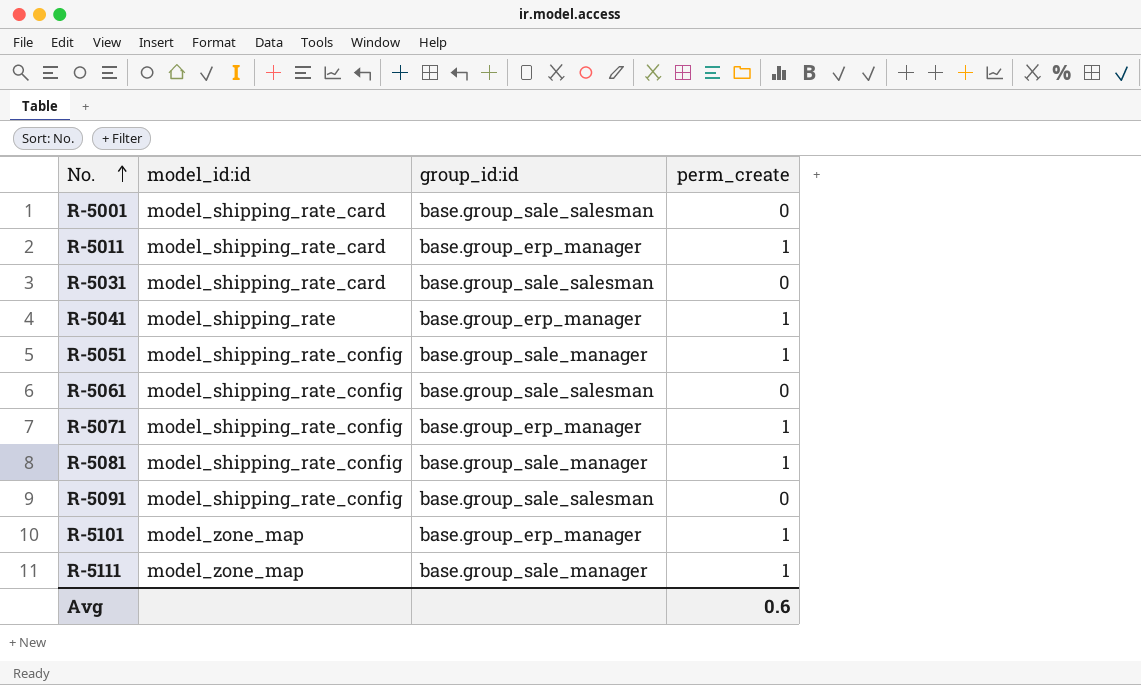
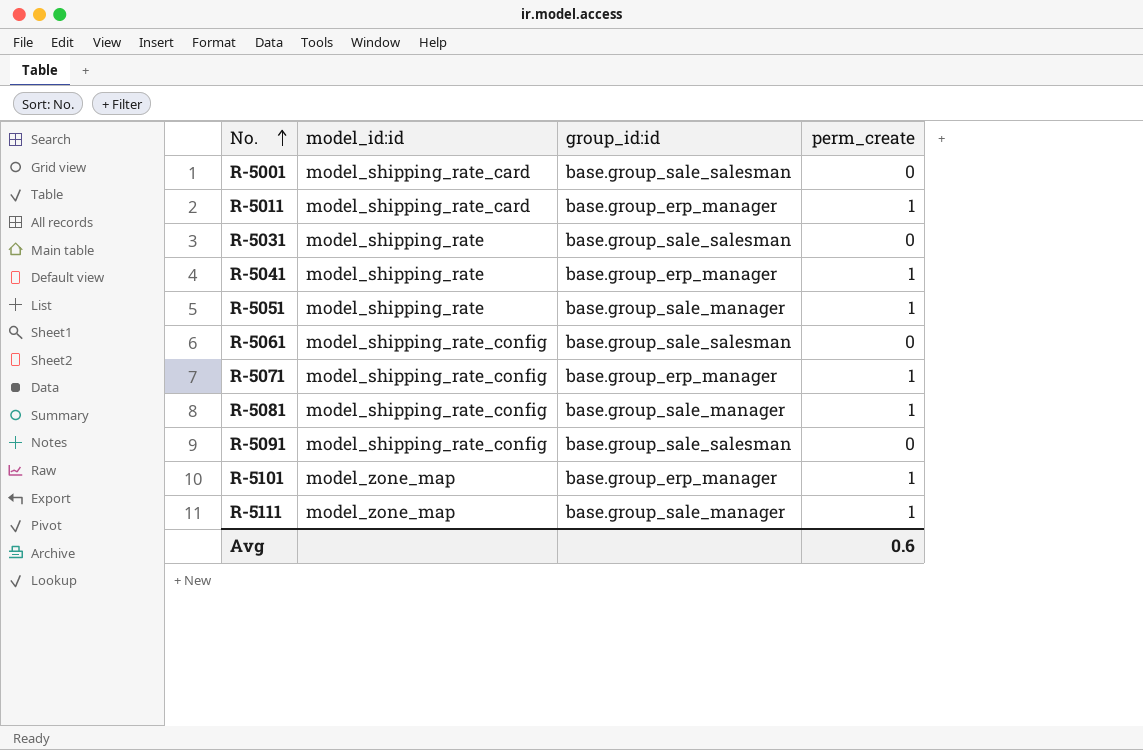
R-5031 | model_id:id: model_shipping_rate_card -> model_shipping_rate
R-5051 | model_id:id: model_shipping_rate_config -> model_shipping_rate

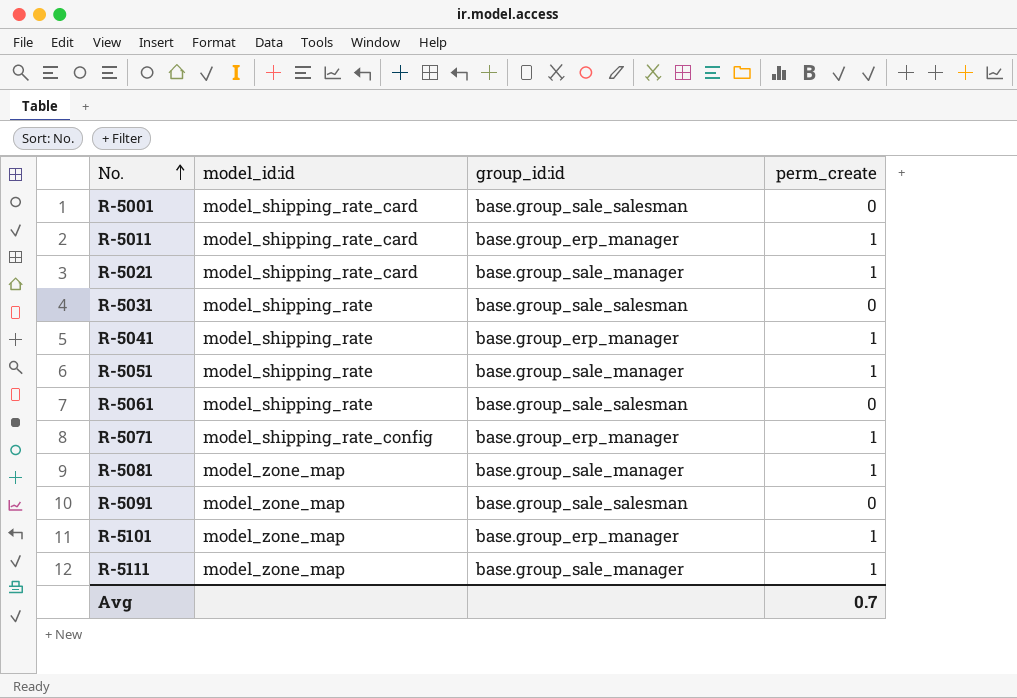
row R-5021: none -> model_shipping_rate_card | base.group_sale_manager | 1
R-5061 | model_id:id: model_shipping_rate_config -> model_shipping_rate
R-5081 | model_id:id: model_shipping_rate_config -> model_zone_map
R-5091 | model_id:id: model_shipping_rate_config -> model_zone_map
Avg | perm_create: 0.6 -> 0.7

